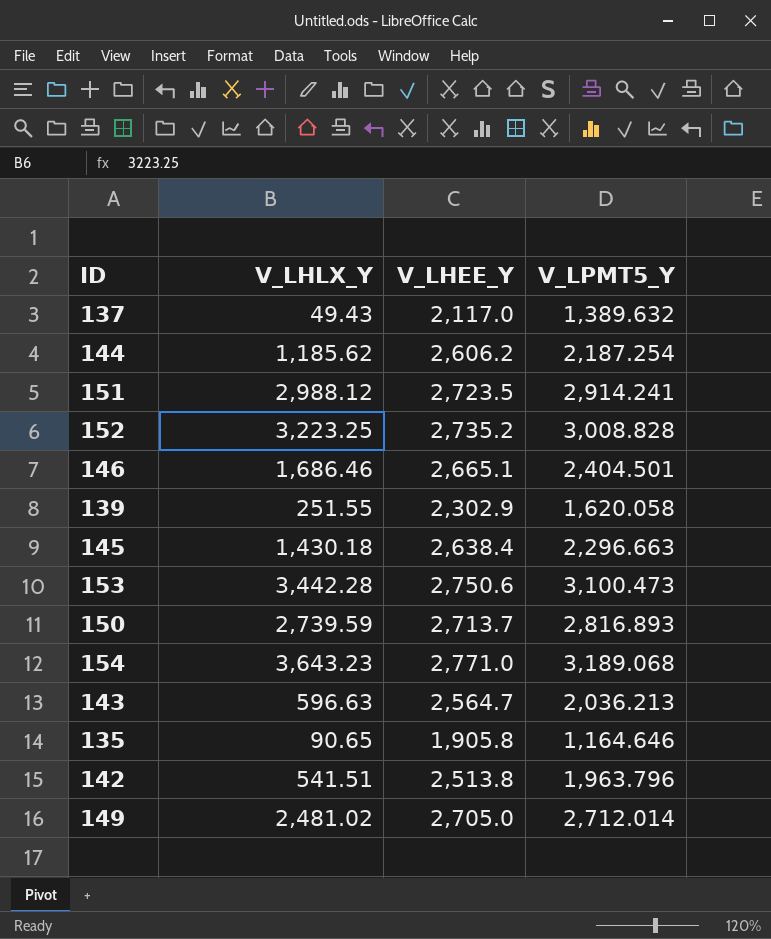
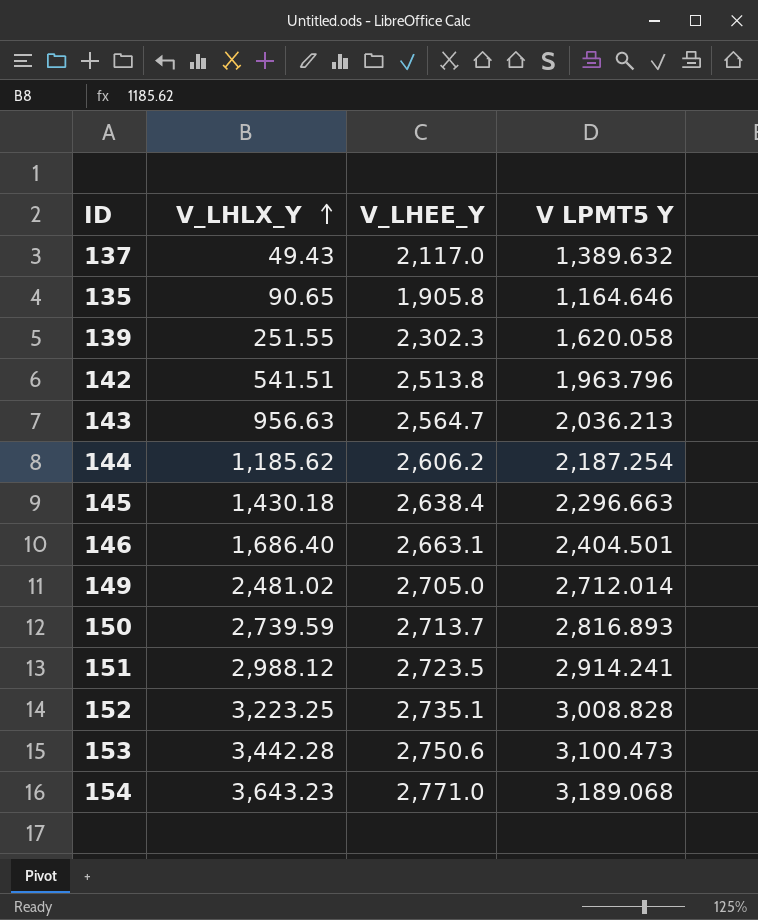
row order: none -> V_LHLX_Y ascending
column name: V_LPMT5_Y -> V LPMT5 Y
139 | V_LHEE_Y: 2,302.9 -> 2,302.3
143 | V_LHLX_Y: 596.63 -> 956.63
146 | V_LHLX_Y: 1,686.46 -> 1,686.40
146 | V_LHEE_Y: 2,665.1 -> 2,663.1
152 | V_LHEE_Y: 2,735.2 -> 2,735.1

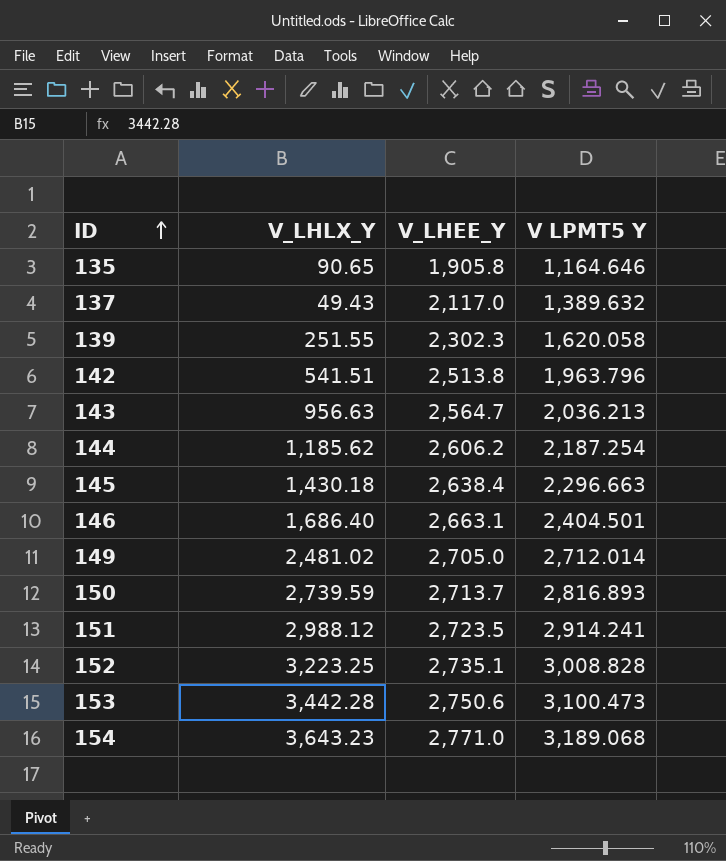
row order: V_LHLX_Y ascending -> ID ascending

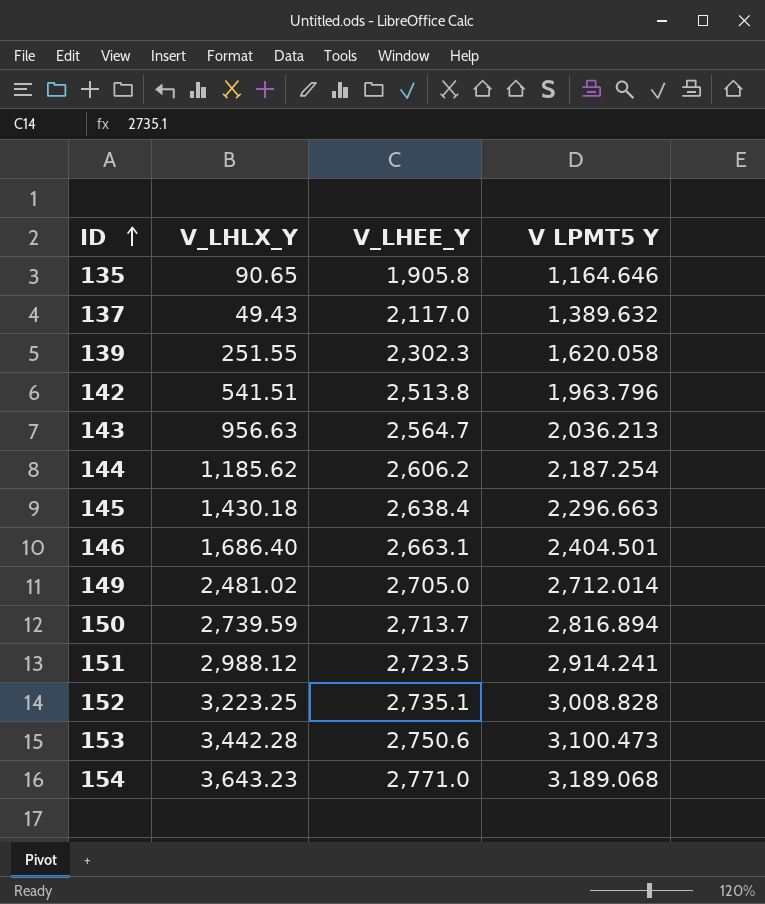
150 | V LPMT5 Y: 2,816.893 -> 2,816.894

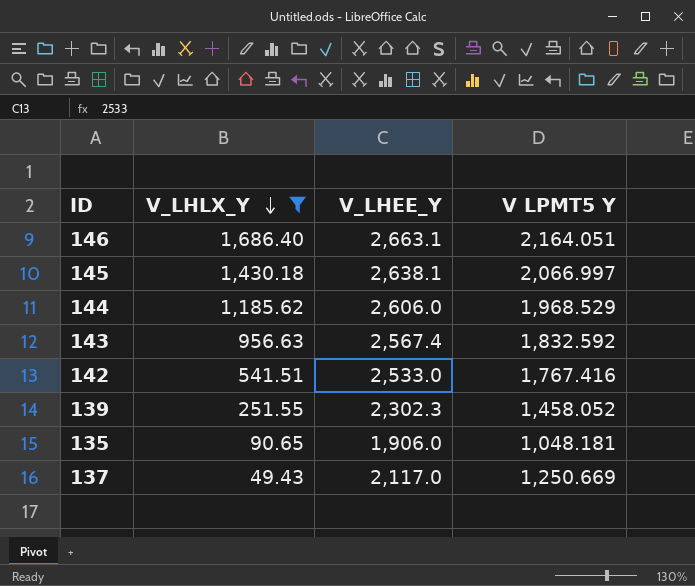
filter: none -> V_LHLX_Y <= 1,686.40
row order: ID ascending -> V_LHLX_Y descending
146 | V LPMT5 Y: 2,404.501 -> 2,164.051
145 | V_LHEE_Y: 2,638.4 -> 2,638.1
145 | V LPMT5 Y: 2,296.663 -> 2,066.997
144 | V_LHEE_Y: 2,606.2 -> 2,606.0
144 | V LPMT5 Y: 2,187.254 -> 1,968.529
143 | V_LHEE_Y: 2,564.7 -> 2,567.4
143 | V LPMT5 Y: 2,036.213 -> 1,832.592
142 | V_LHEE_Y: 2,513.8 -> 2,533.0
142 | V LPMT5 Y: 1,963.796 -> 1,767.416
139 | V LPMT5 Y: 1,620.058 -> 1,458.052
135 | V_LHEE_Y: 1,905.8 -> 1,906.0
135 | V LPMT5 Y: 1,164.646 -> 1,048.181
137 | V LPMT5 Y: 1,389.632 -> 1,250.669

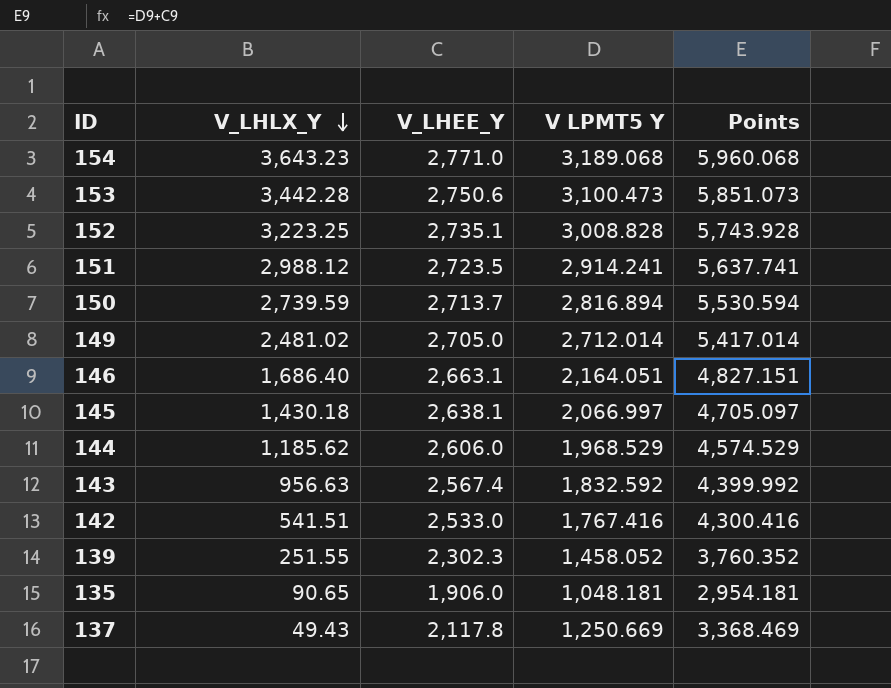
filter: V_LHLX_Y <= 1,686.40 -> none
column Points | formula: none -> [V_LHEE_Y] + [V LPMT5 Y]
137 | V_LHEE_Y: 2,117.0 -> 2,117.8

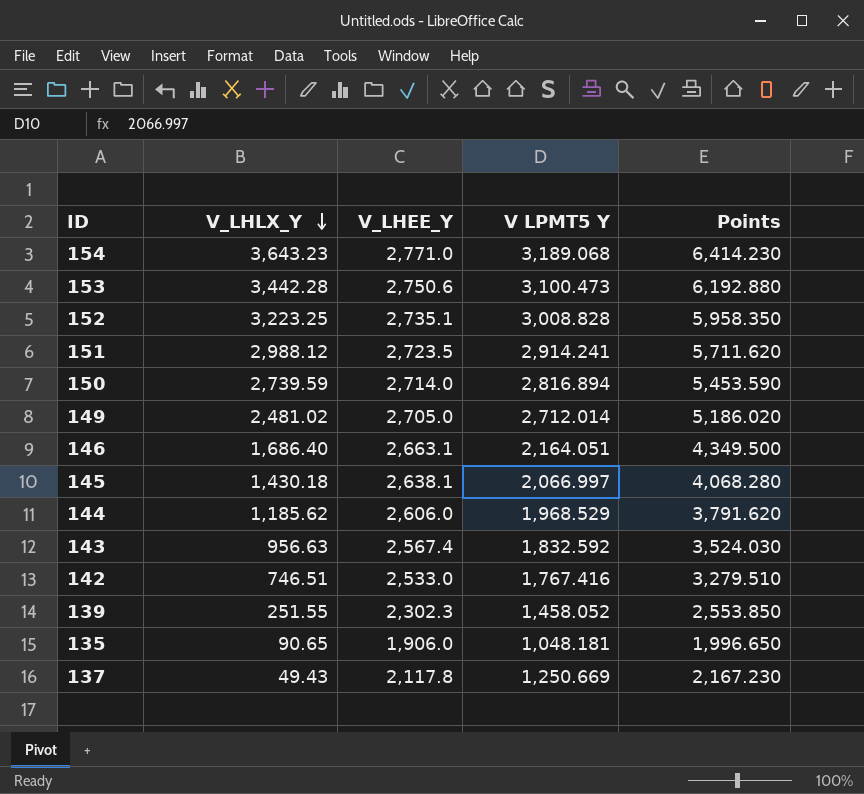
column Points | formula: [V_LHEE_Y] + [V LPMT5 Y] -> [V_LHLX_Y] + [V_LHEE_Y]
150 | V_LHEE_Y: 2,713.7 -> 2,714.0
142 | V_LHLX_Y: 541.51 -> 746.51

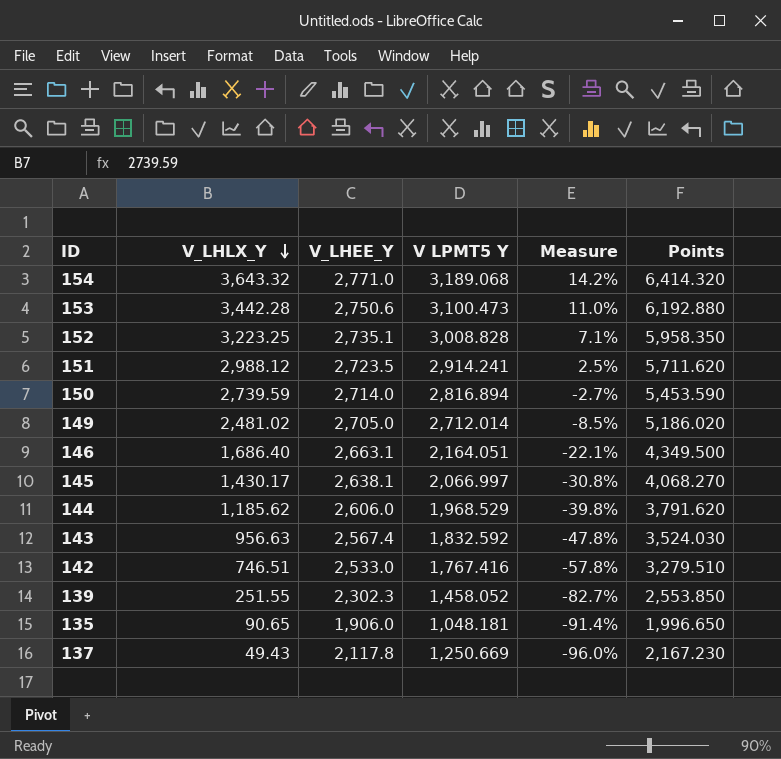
column Measure | formula: none -> ([V_LHLX_Y] - [V LPMT5 Y]) / [V LPMT5 Y]
154 | V_LHLX_Y: 3,643.23 -> 3,643.32
154 | Points: 6,414.230 -> 6,414.320
145 | V_LHLX_Y: 1,430.18 -> 1,430.17
145 | Points: 4,068.280 -> 4,068.270

